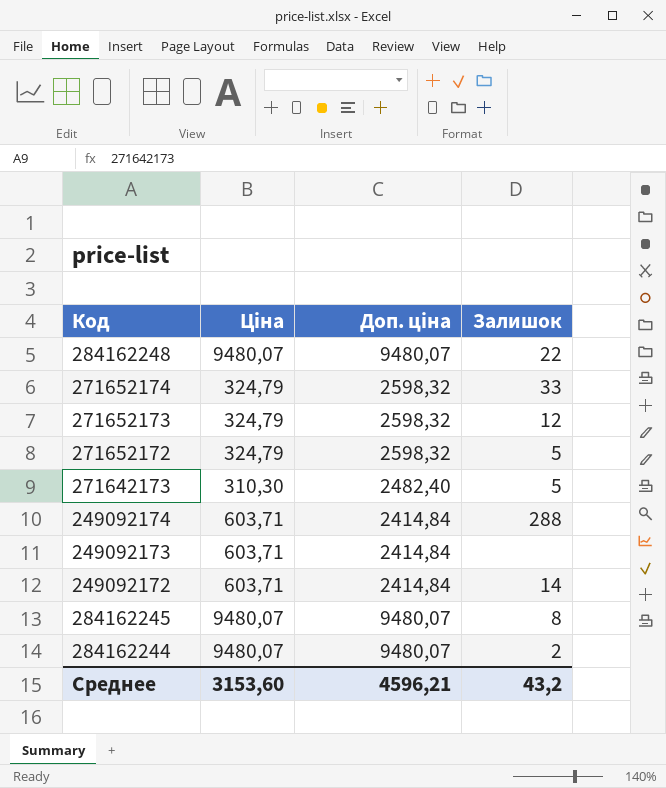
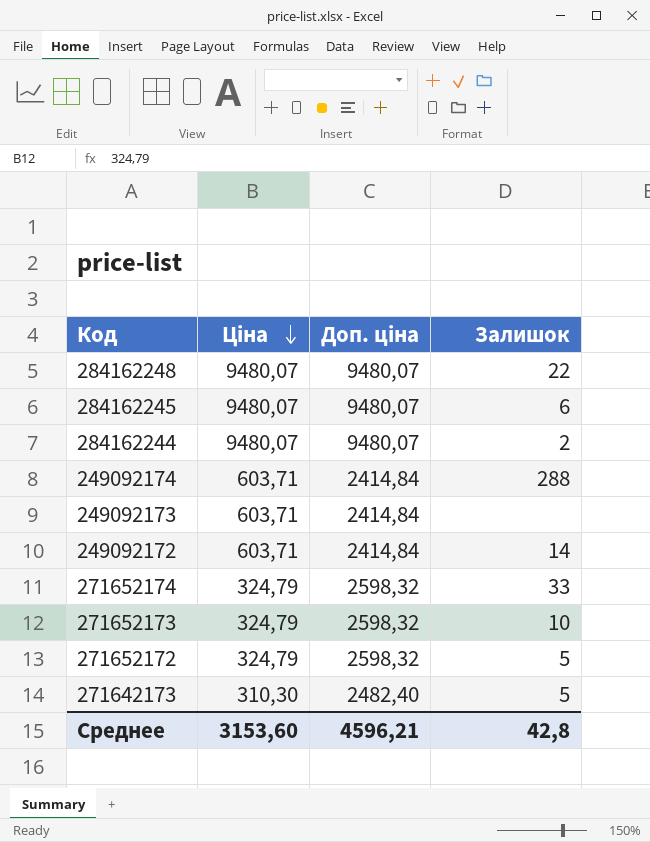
row order: none -> Ціна descending
284162245 | Залишок: 8 -> 6
271652173 | Залишок: 12 -> 10
Среднее | Залишок: 43,2 -> 42,8

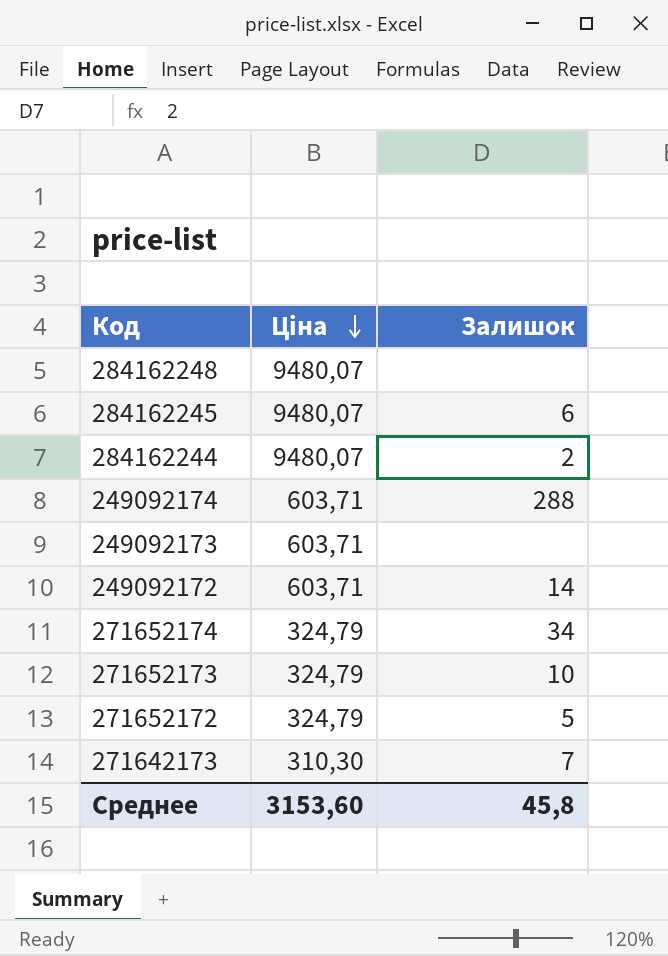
column Доп. ціна | position: 3 -> none
284162248 | Залишок: 22 -> none
271652174 | Залишок: 33 -> 34
271642173 | Залишок: 5 -> 7
Среднее | Залишок: 42,8 -> 45,8

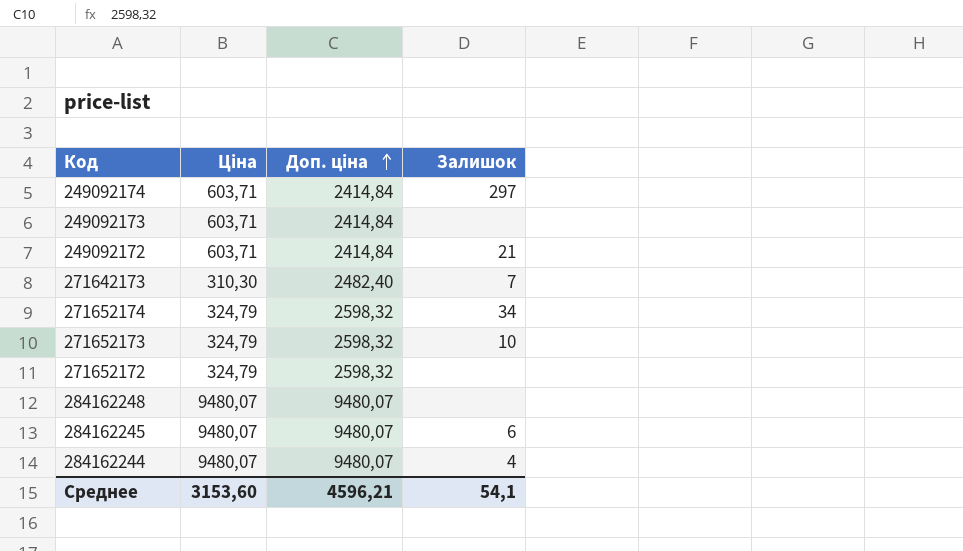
row order: Ціна descending -> Доп. ціна ascending
column Доп. ціна | position: none -> 3
249092174 | Залишок: 288 -> 297
249092172 | Залишок: 14 -> 21
271652172 | Залишок: 5 -> none
284162244 | Залишок: 2 -> 4
Среднее | Залишок: 45,8 -> 54,1

